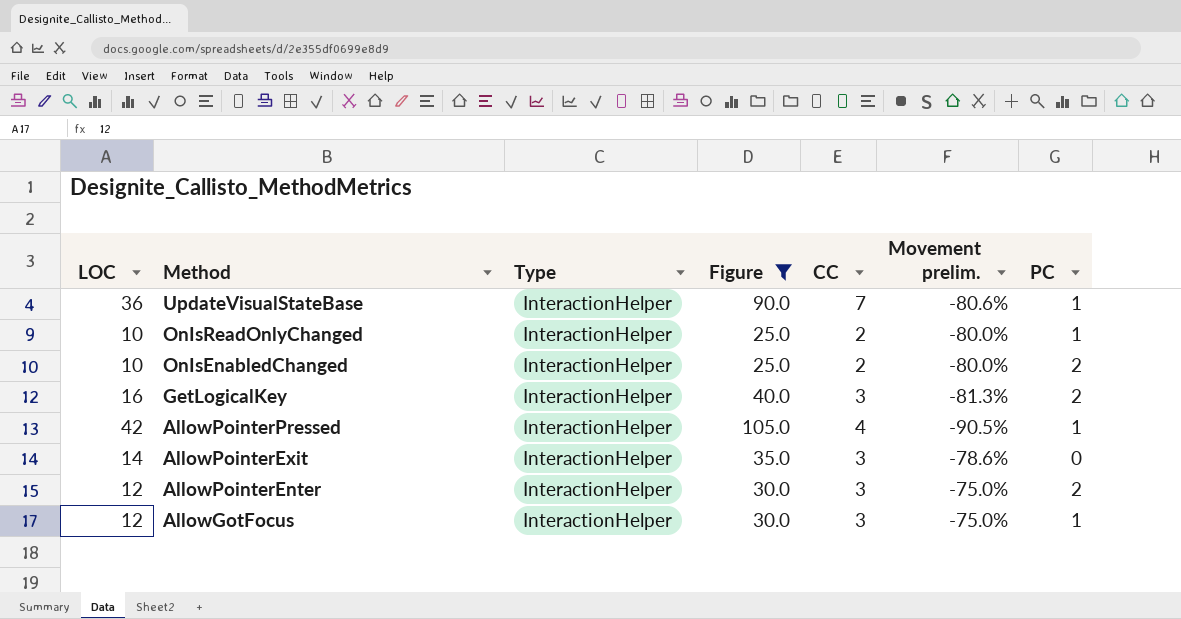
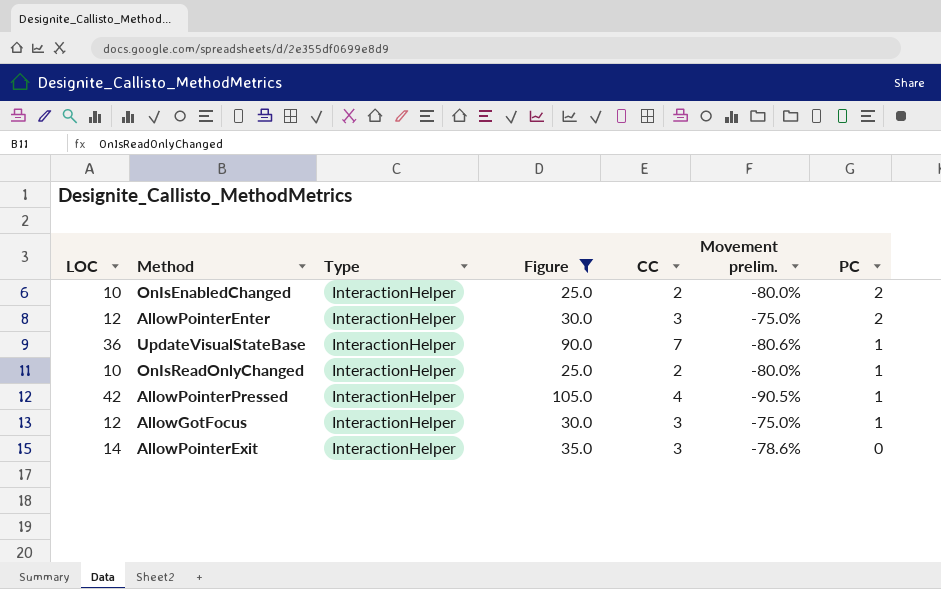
row order: Method descending -> PC descending
row GetLogicalKey: 16 | InteractionHelper | 40.0 | 3 | -81.3% | 2 -> none

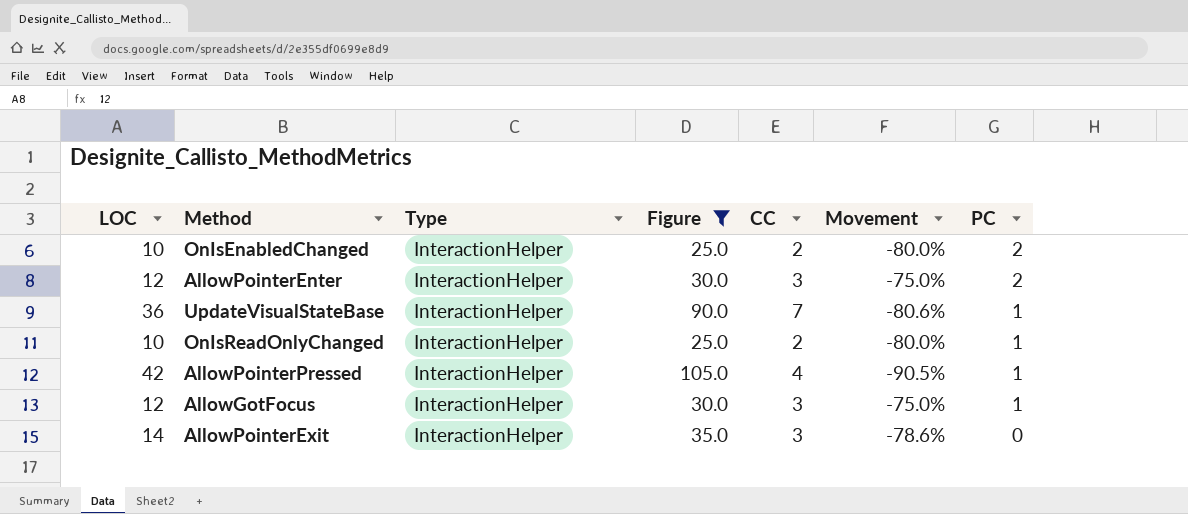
column name: Movement prelim. -> Movement

